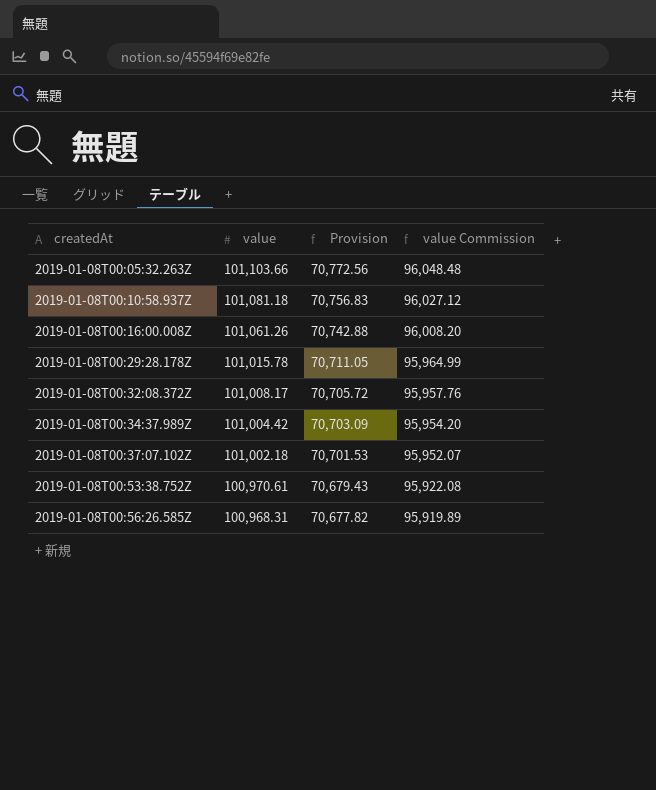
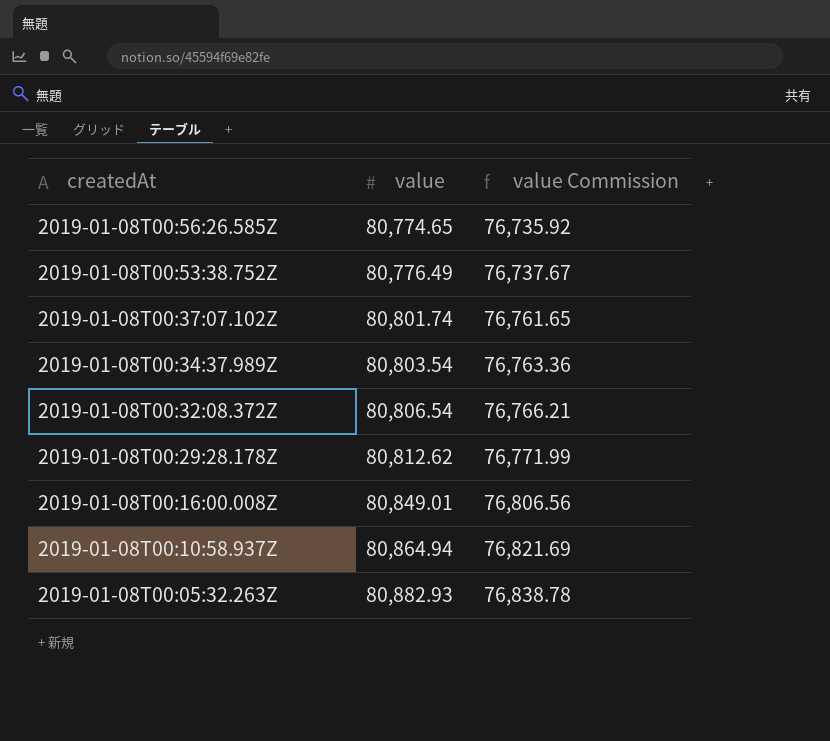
row order: createdAt ascending -> createdAt descending
column Provision | formula: [value] * 0.7 -> none
2019-01-08T00:56:26.585Z | value: 100,968.31 -> 80,774.65
2019-01-08T00:56:26.585Z | value Commission: 95,919.89 -> 76,735.92
2019-01-08T00:53:38.752Z | value: 100,970.61 -> 80,776.49
2019-01-08T00:53:38.752Z | value Commission: 95,922.08 -> 76,737.67
2019-01-08T00:37:07.102Z | value: 101,002.18 -> 80,801.74
2019-01-08T00:37:07.102Z | value Commission: 95,952.07 -> 76,761.65
2019-01-08T00:34:37.989Z | value: 101,004.42 -> 80,803.54
2019-01-08T00:34:37.989Z | value Commission: 95,954.20 -> 76,763.36
2019-01-08T00:32:08.372Z | value: 101,008.17 -> 80,806.54
2019-01-08T00:32:08.372Z | value Commission: 95,957.76 -> 76,766.21
2019-01-08T00:29:28.178Z | value: 101,015.78 -> 80,812.62
2019-01-08T00:29:28.178Z | value Commission: 95,964.99 -> 76,771.99
2019-01-08T00:16:00.008Z | value: 101,061.26 -> 80,849.01
2019-01-08T00:16:00.008Z | value Commission: 96,008.20 -> 76,806.56
2019-01-08T00:10:58.937Z | value: 101,081.18 -> 80,864.94
2019-01-08T00:10:58.937Z | value Commission: 96,027.12 -> 76,821.69
2019-01-08T00:05:32.263Z | value: 101,103.66 -> 80,882.93
2019-01-08T00:05:32.263Z | value Commission: 96,048.48 -> 76,838.78

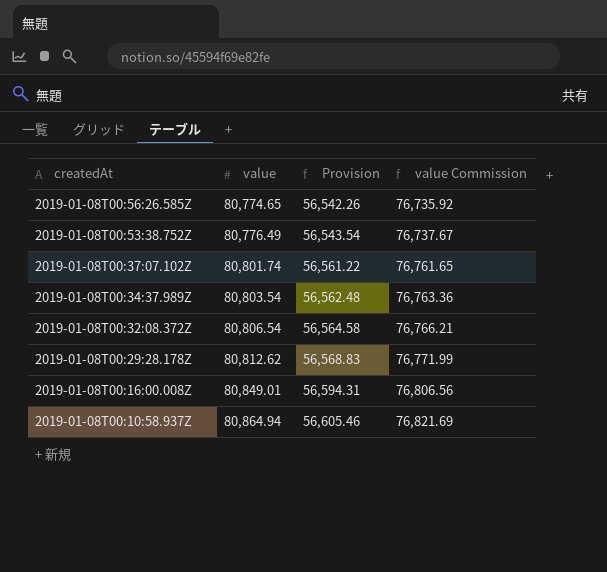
column Provision | formula: none -> [value] * 0.7
row 2019-01-08T00:05:32.263Z: 80,882.93 | 76,838.78 -> none

